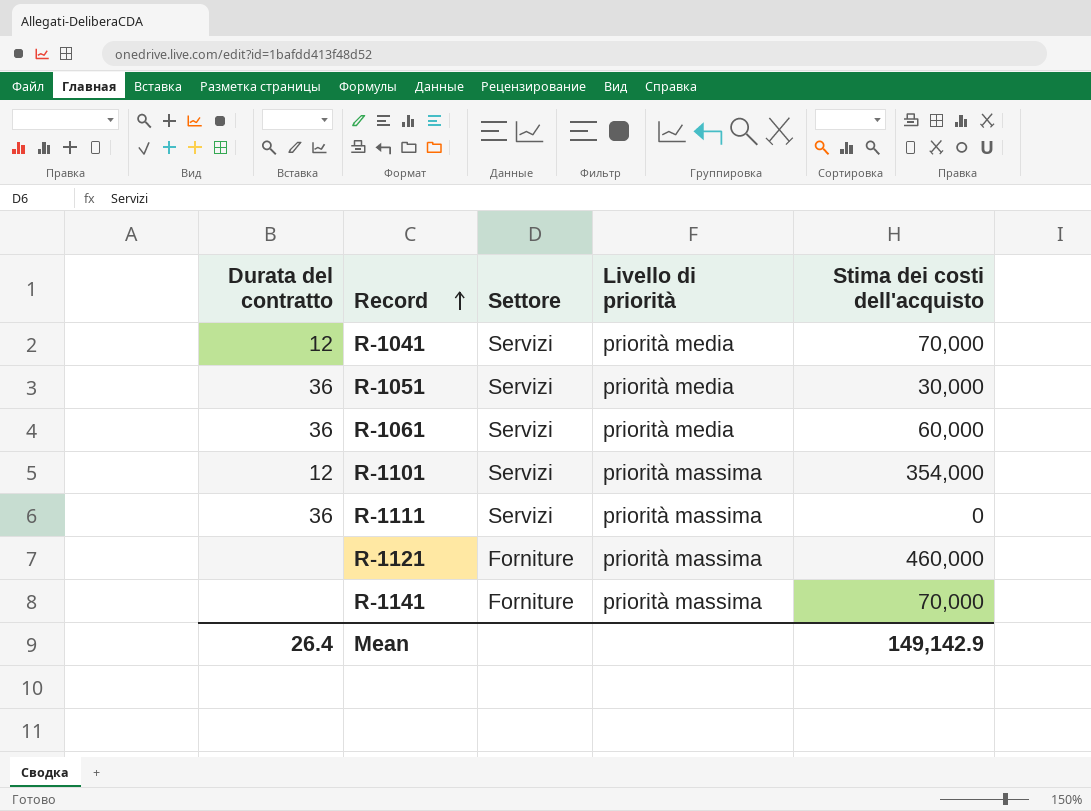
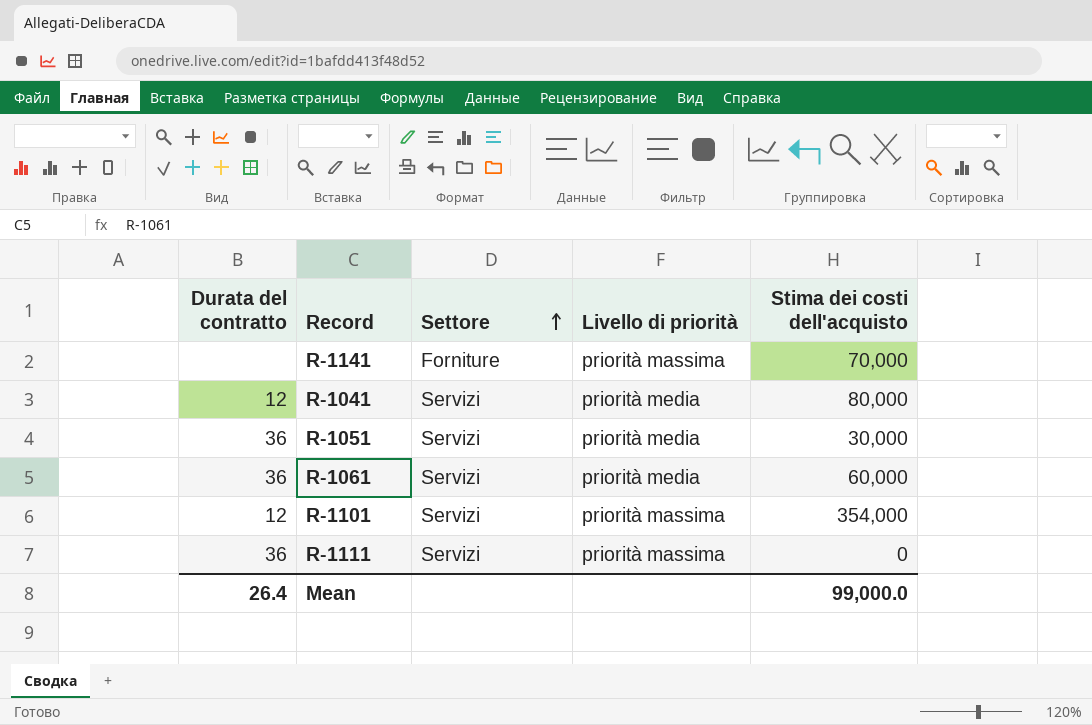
row order: Record ascending -> Settore ascending
row R-1121: none | Forniture | priorità massima | 460,000 -> none
R-1041 | Stima dei costi dell'acquisto: 70,000 -> 80,000
Mean | Stima dei costi dell'acquisto: 149,142.9 -> 99,000.0

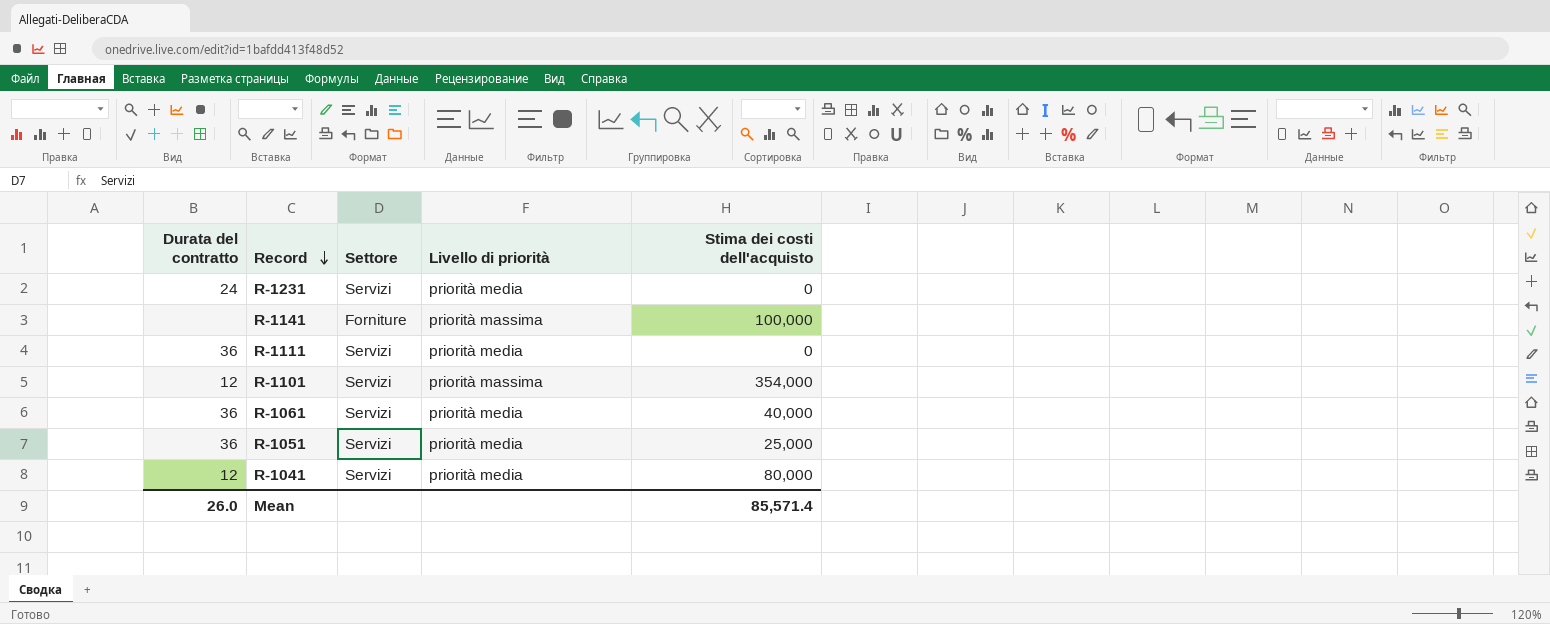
row order: Settore ascending -> Record descending
row R-1231: none -> 24 | Servizi | priorità media | 0
R-1141 | Stima dei costi dell'acquisto: 70,000 -> 100,000
R-1111 | Livello di priorità: priorità massima -> priorità media
R-1061 | Stima dei costi dell'acquisto: 60,000 -> 40,000
R-1051 | Stima dei costi dell'acquisto: 30,000 -> 25,000
Mean | Durata del contratto: 26.4 -> 26.0
Mean | Stima dei costi dell'acquisto: 99,000.0 -> 85,571.4

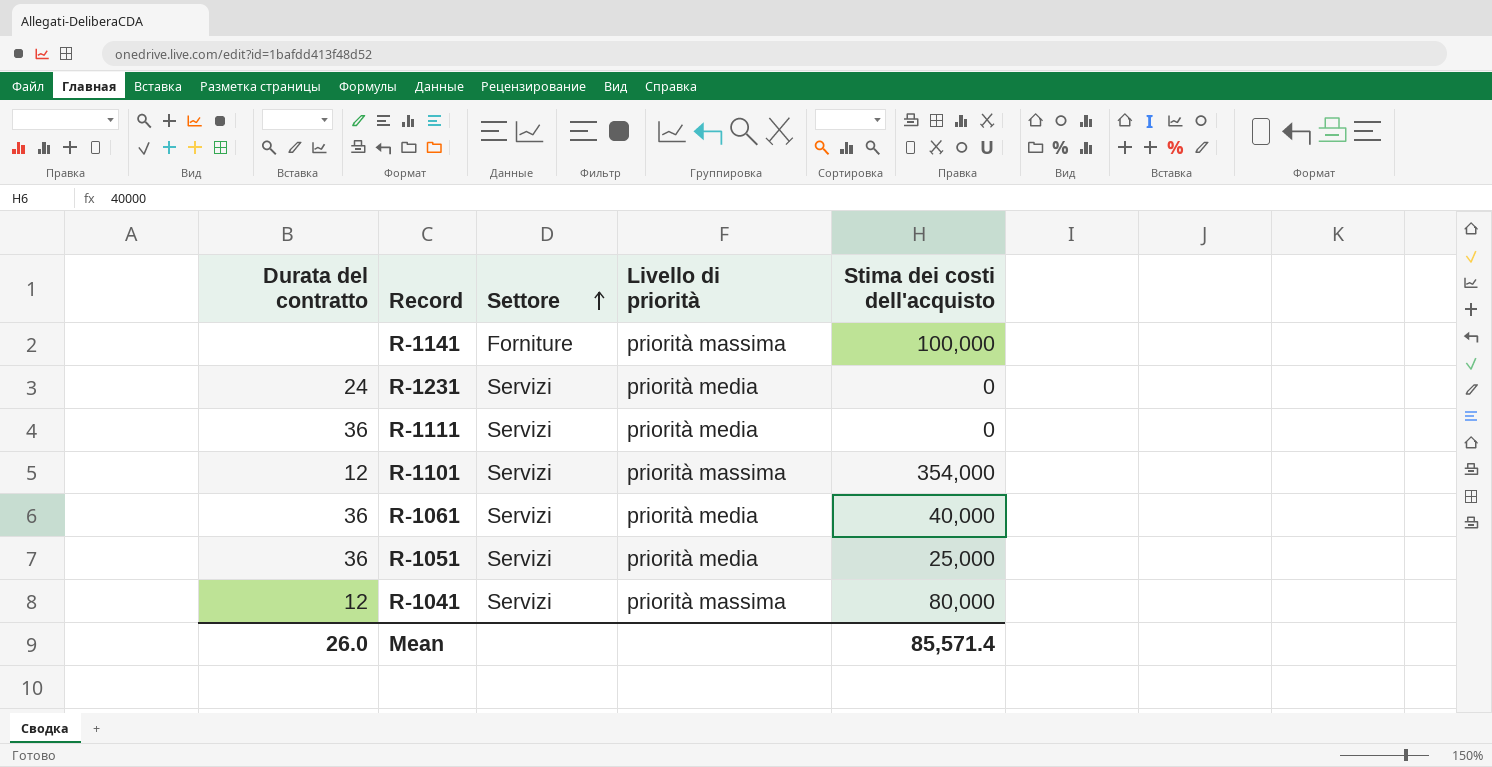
row order: Record descending -> Settore ascending
R-1041 | Livello di priorità: priorità media -> priorità massima

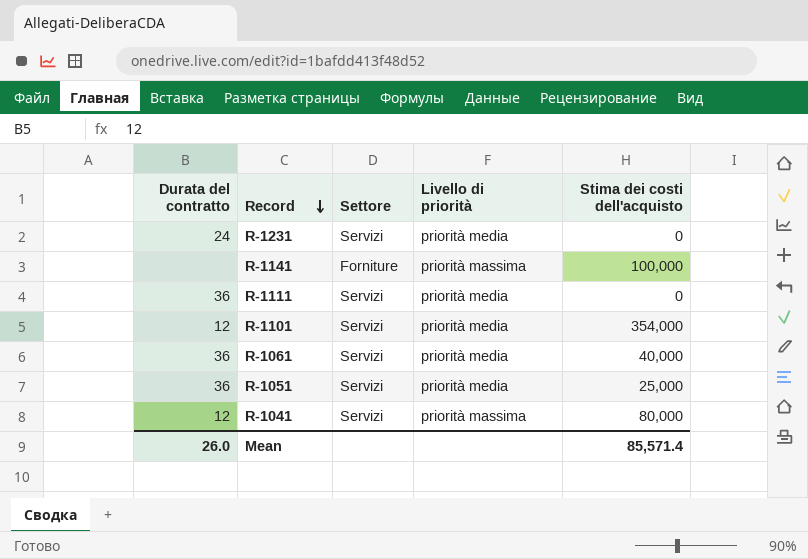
row order: Settore ascending -> Record descending
R-1101 | Livello di priorità: priorità massima -> priorità media

